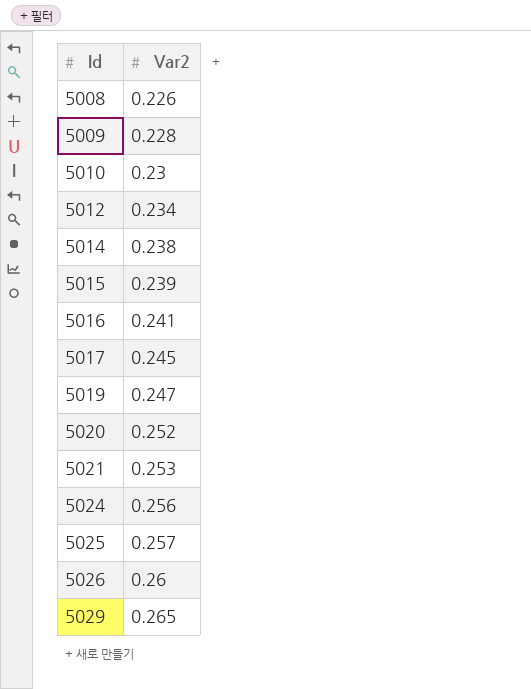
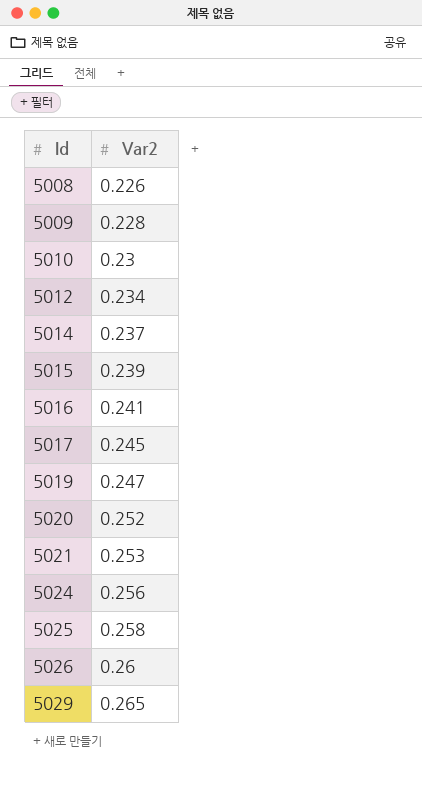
5014 | Var2: 0.238 -> 0.237
5025 | Var2: 0.257 -> 0.258

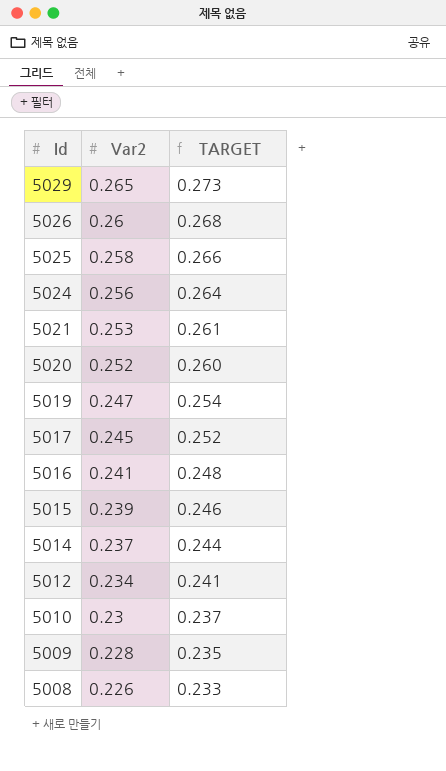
row order: Id ascending -> Id descending
column TARGET | formula: none -> [Var2] * 1.03

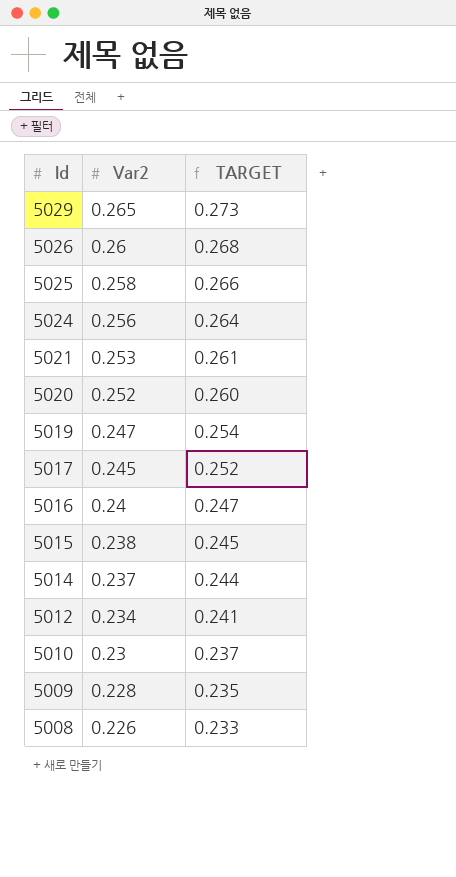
5016 | Var2: 0.241 -> 0.24
5016 | TARGET: 0.248 -> 0.247
5015 | Var2: 0.239 -> 0.238
5015 | TARGET: 0.246 -> 0.245

